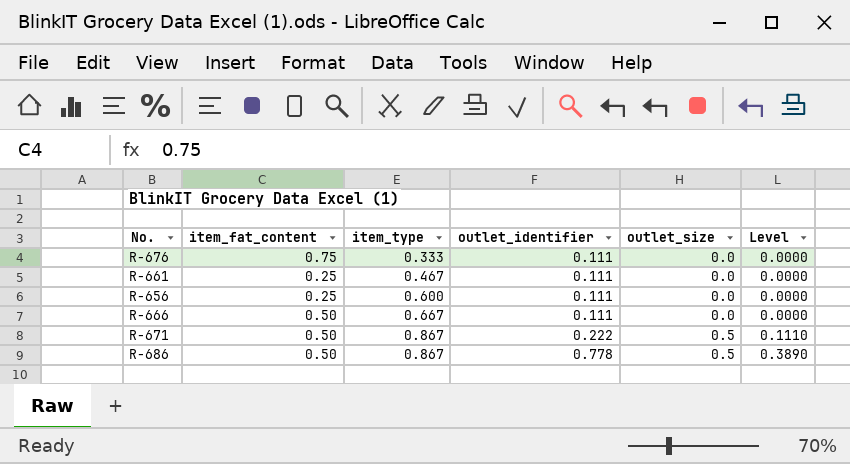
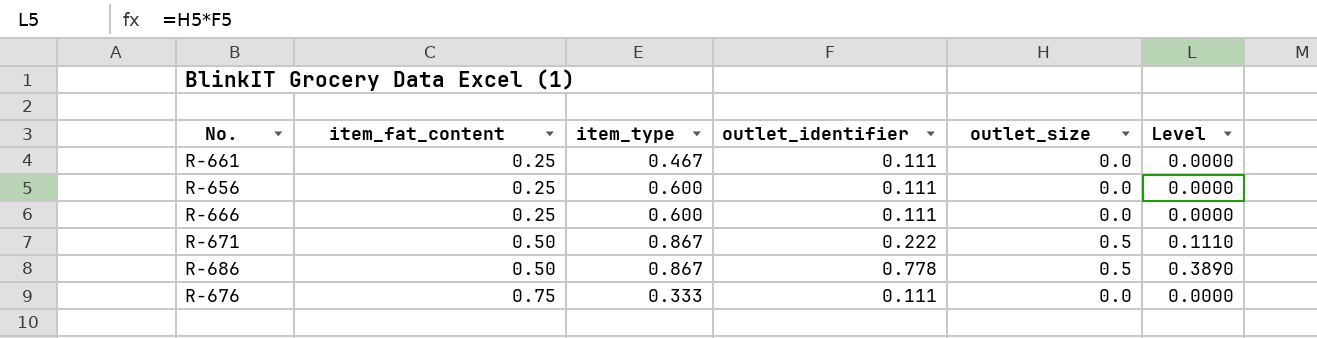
row order: item_type ascending -> item_fat_content ascending
R-666 | item_fat_content: 0.50 -> 0.25
R-666 | item_type: 0.667 -> 0.600

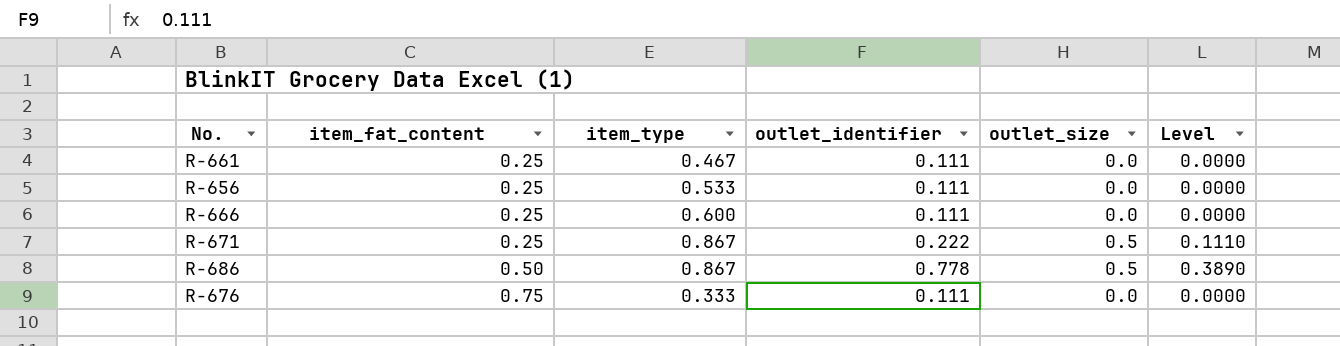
R-656 | item_type: 0.600 -> 0.533
R-671 | item_fat_content: 0.50 -> 0.25

